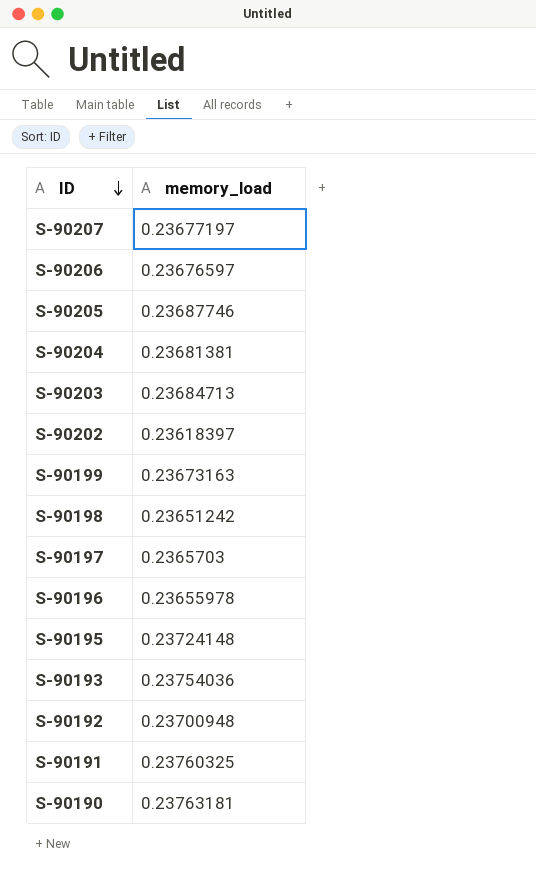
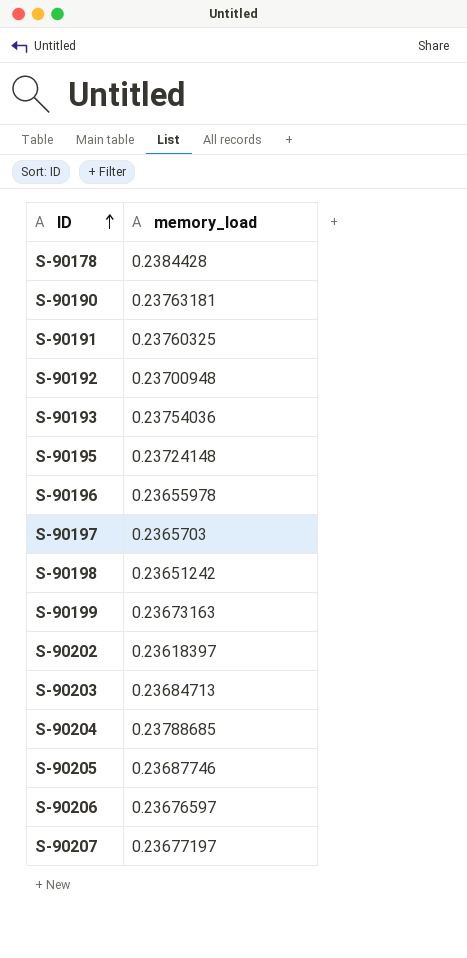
row order: ID descending -> ID ascending
row S-90178: none -> 0.2384428
S-90204 | memory_load: 0.23681381 -> 0.23788685

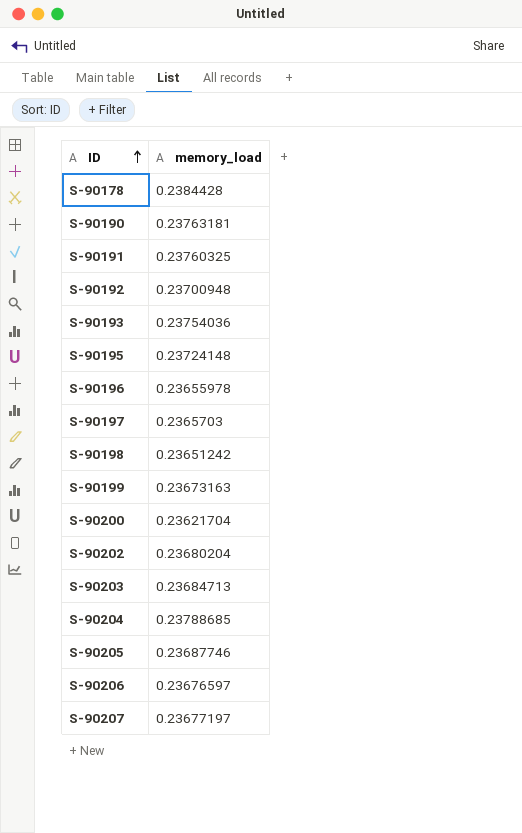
row S-90200: none -> 0.23621704
S-90202 | memory_load: 0.23618397 -> 0.23680204

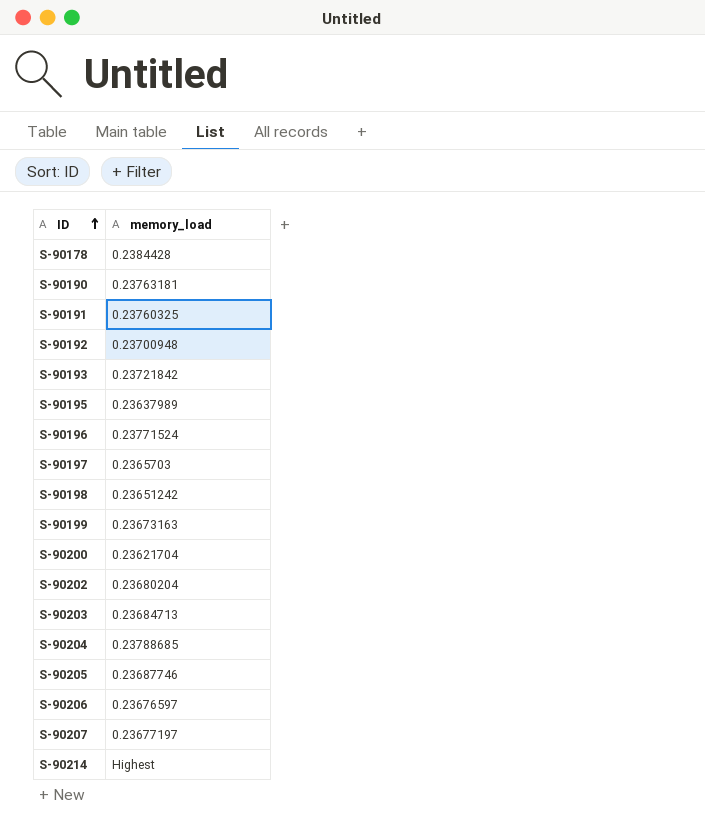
S-90193 | memory_load: 0.23754036 -> 0.23721842
S-90195 | memory_load: 0.23724148 -> 0.23637989
S-90196 | memory_load: 0.23655978 -> 0.23771524
row S-90214: none -> Highest

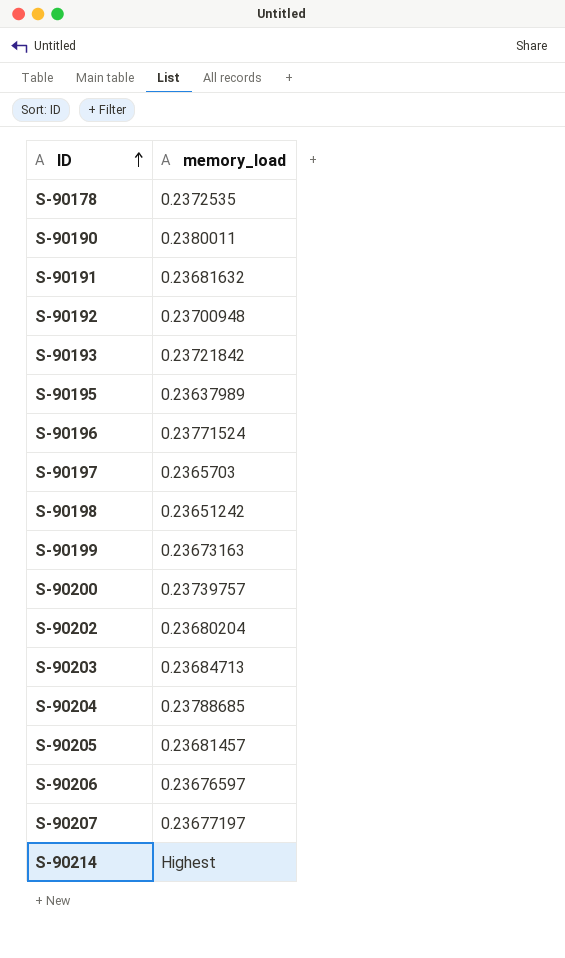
S-90178 | memory_load: 0.2384428 -> 0.2372535
S-90190 | memory_load: 0.23763181 -> 0.2380011
S-90191 | memory_load: 0.23760325 -> 0.23681632
S-90200 | memory_load: 0.23621704 -> 0.23739757
S-90205 | memory_load: 0.23687746 -> 0.23681457

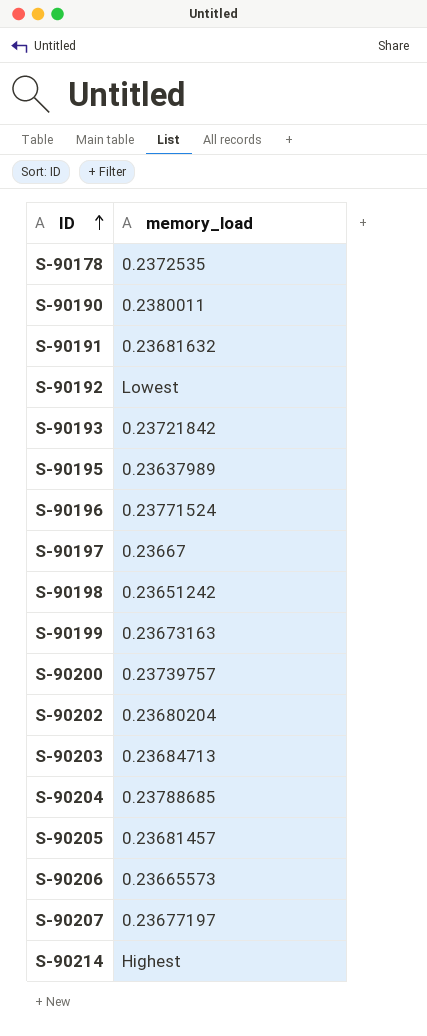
S-90192 | memory_load: 0.23700948 -> Lowest
S-90197 | memory_load: 0.2365703 -> 0.23667
S-90206 | memory_load: 0.23676597 -> 0.23665573

